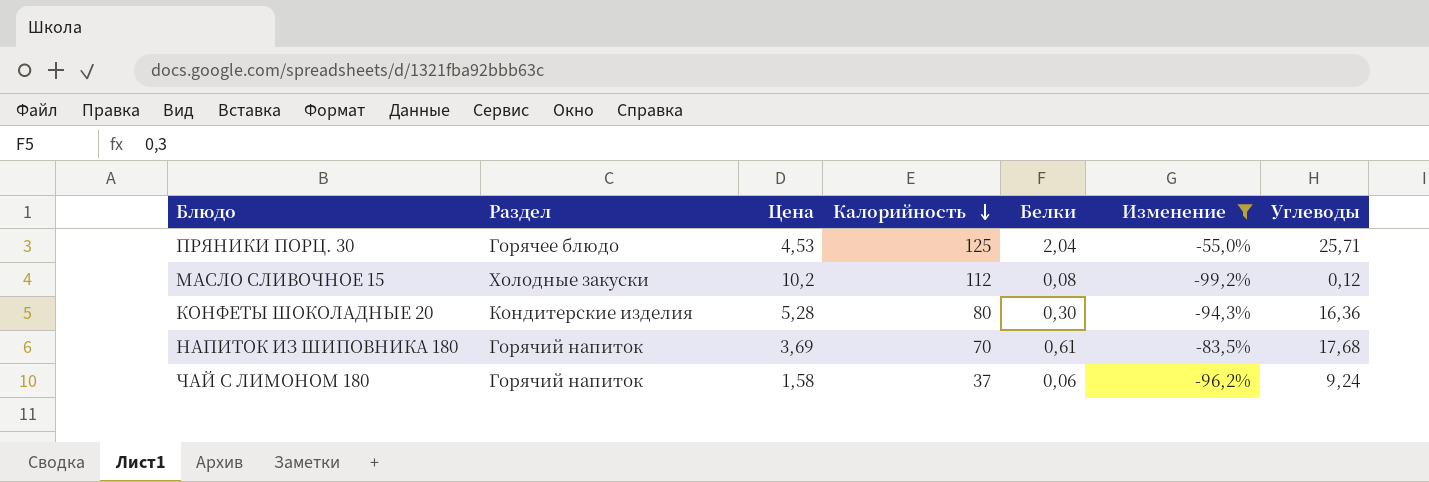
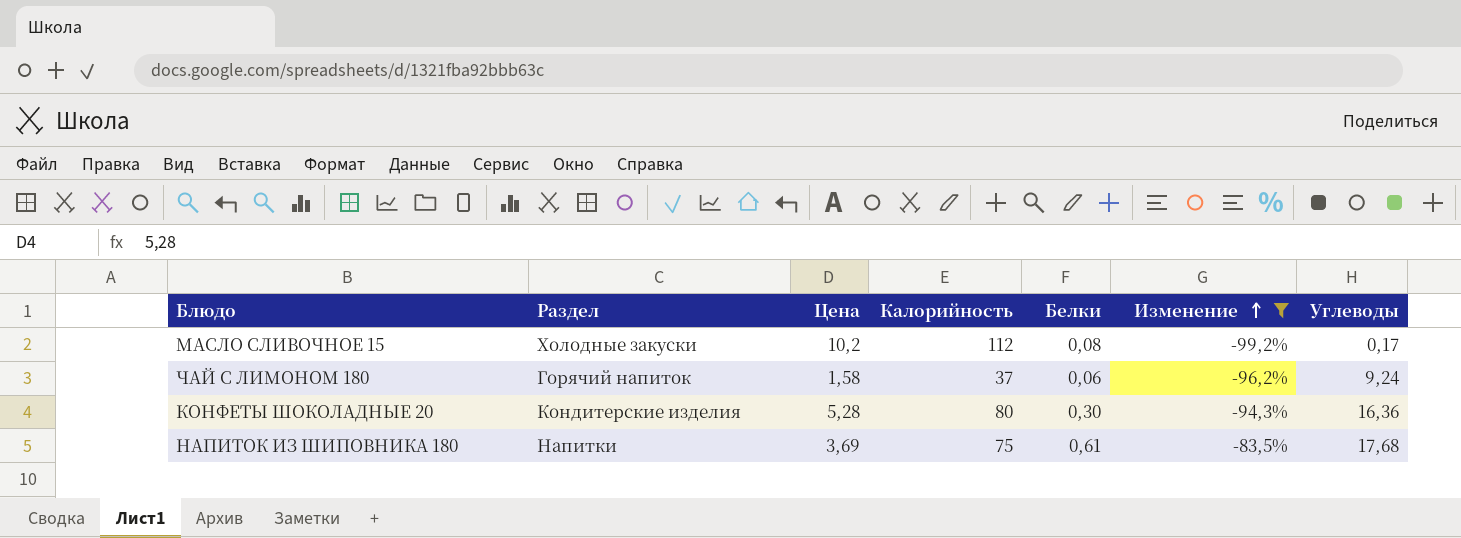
row order: Калорийность descending -> Изменение ascending
row ПРЯНИКИ ПОРЦ. 30: Горячее блюдо | 4,53 | 125 | 2,04 | -55,0% | 25,71 -> none
МАСЛО СЛИВОЧНОЕ 15 | Углеводы: 0,12 -> 0,17
НАПИТОК ИЗ ШИПОВНИКА 180 | Раздел: Горячий напиток -> Напитки
НАПИТОК ИЗ ШИПОВНИКА 180 | Калорийность: 70 -> 75

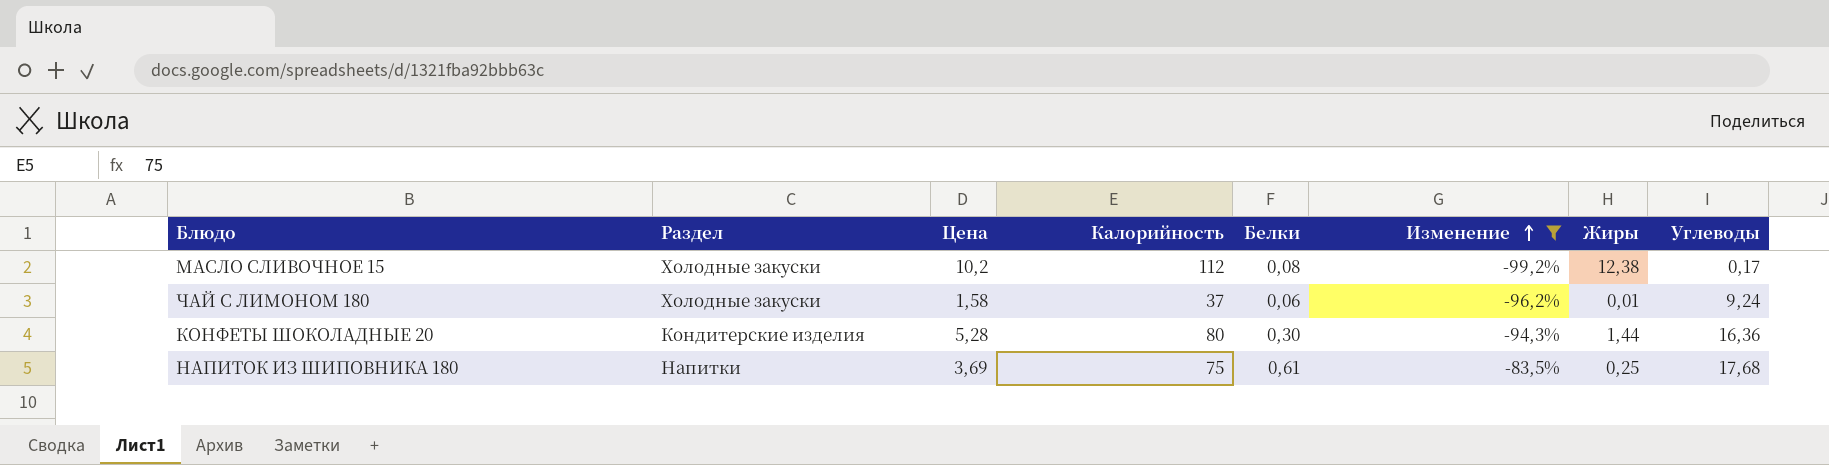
column Жиры | position: none -> 7
ЧАЙ С ЛИМОНОМ 180 | Раздел: Горячий напиток -> Холодные закуски

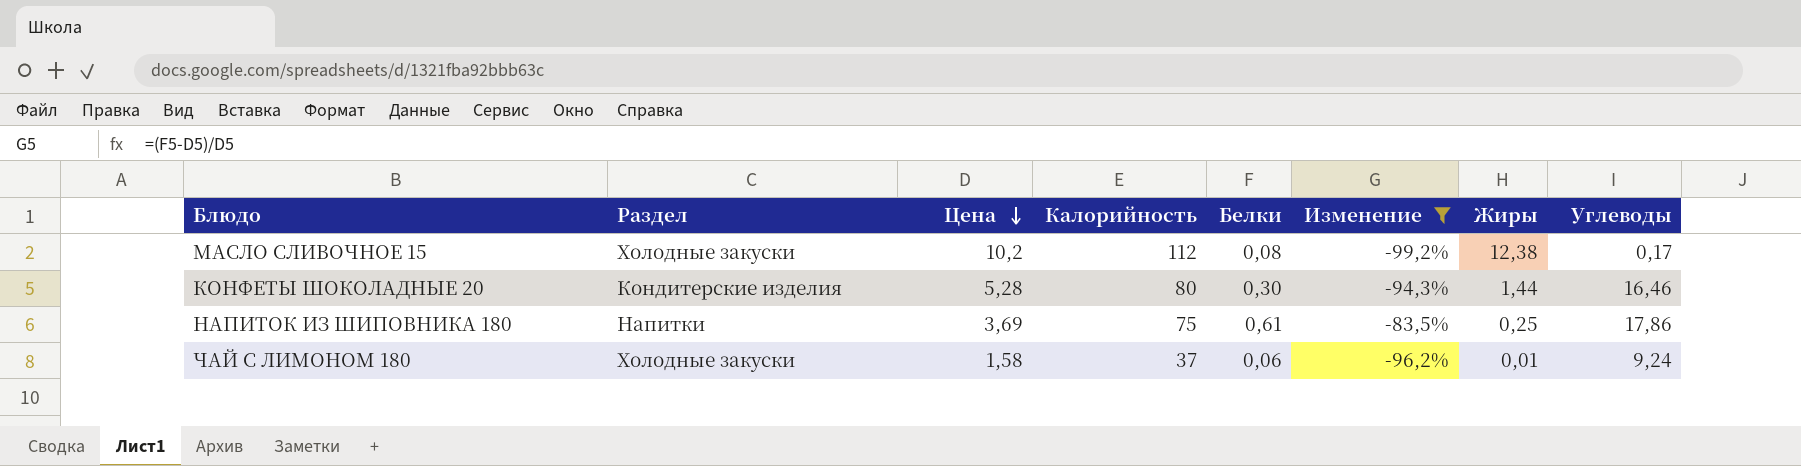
row order: Изменение ascending -> Цена descending
КОНФЕТЫ ШОКОЛАДНЫЕ 20 | Углеводы: 16,36 -> 16,46
НАПИТОК ИЗ ШИПОВНИКА 180 | Углеводы: 17,68 -> 17,86

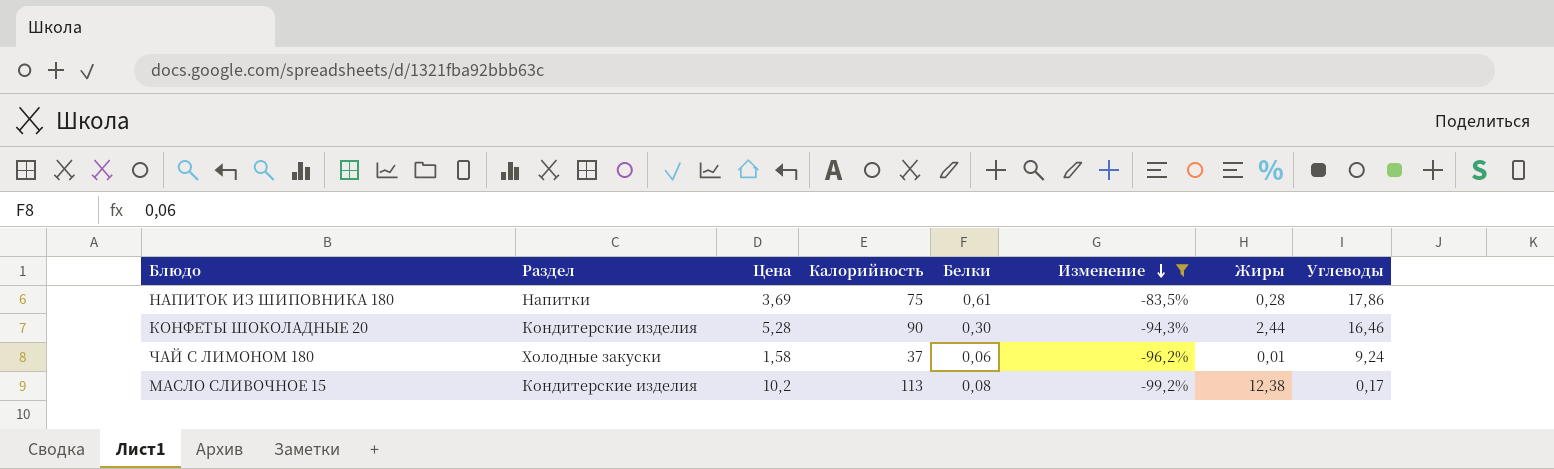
row order: Цена descending -> Изменение descending
НАПИТОК ИЗ ШИПОВНИКА 180 | Жиры: 0,25 -> 0,28
КОНФЕТЫ ШОКОЛАДНЫЕ 20 | Калорийность: 80 -> 90
КОНФЕТЫ ШОКОЛАДНЫЕ 20 | Жиры: 1,44 -> 2,44
МАСЛО СЛИВОЧНОЕ 15 | Раздел: Холодные закуски -> Кондитерские изделия
МАСЛО СЛИВОЧНОЕ 15 | Калорийность: 112 -> 113

